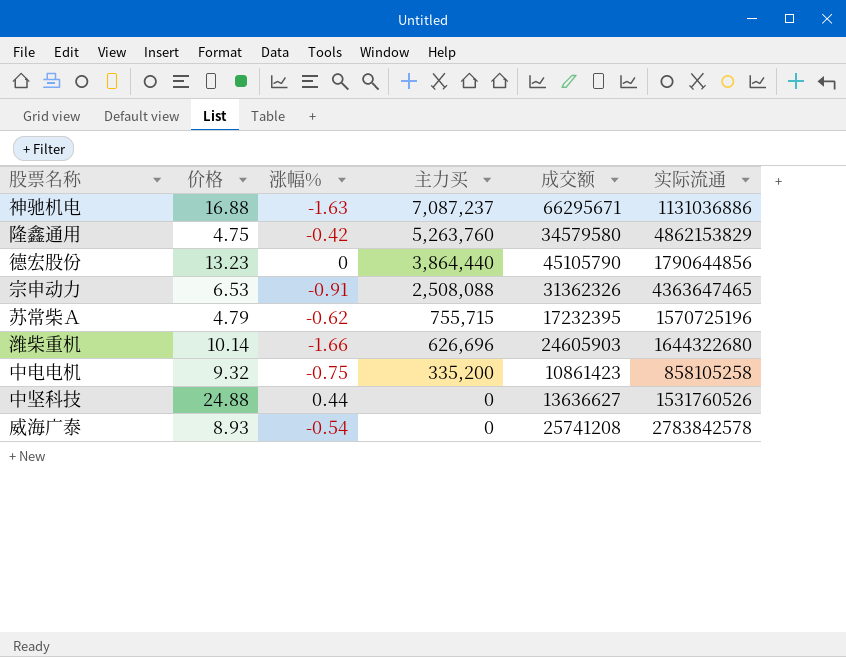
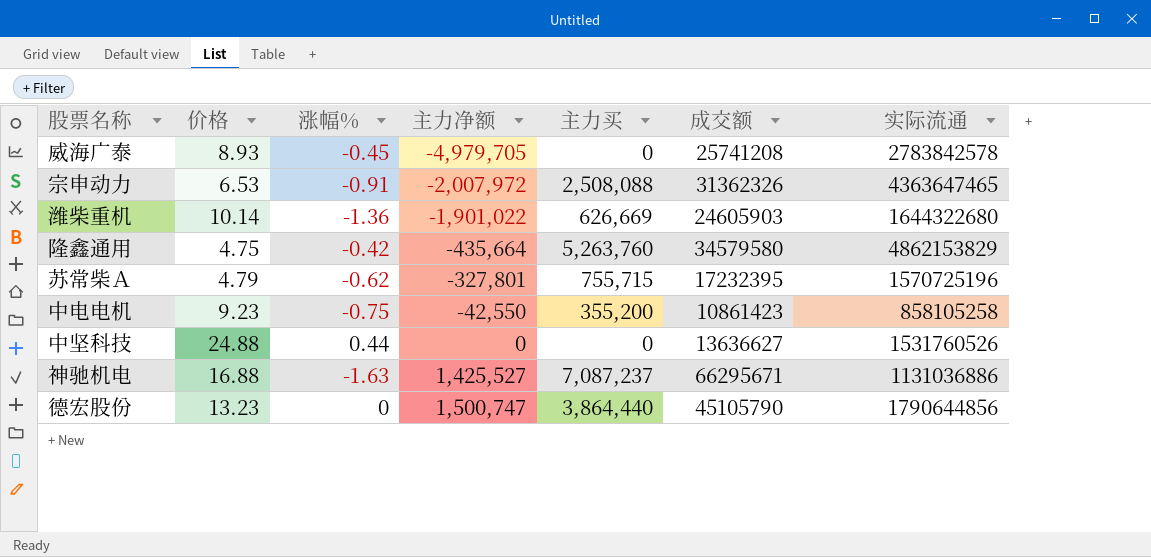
row order: 主力买 descending -> 主力净额 ascending
column 主力净额 | position: none -> 4
威海广泰 | 涨幅%: -0.54 -> -0.45
潍柴重机 | 涨幅%: -1.66 -> -1.36
潍柴重机 | 主力买: 626,696 -> 626,669
中电电机 | 价格: 9.32 -> 9.23
中电电机 | 主力买: 335,200 -> 355,200

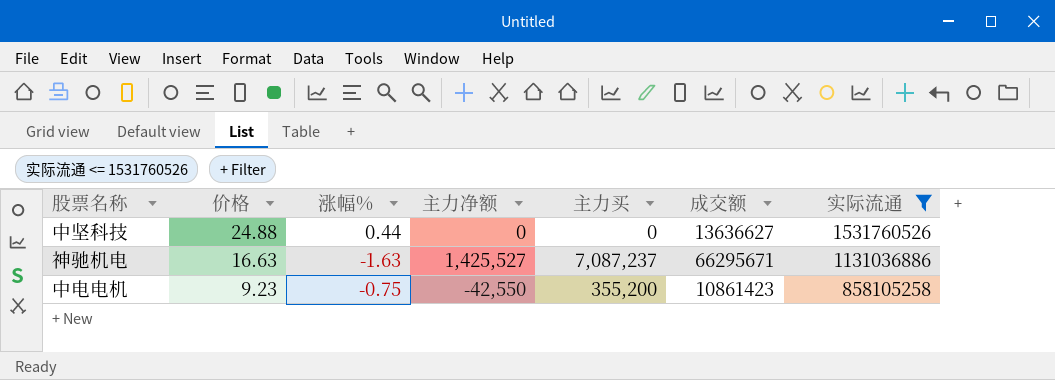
filter: none -> 实际流通 <= 1531760526
row order: 主力净额 ascending -> 价格 descending
神驰机电 | 价格: 16.88 -> 16.63

